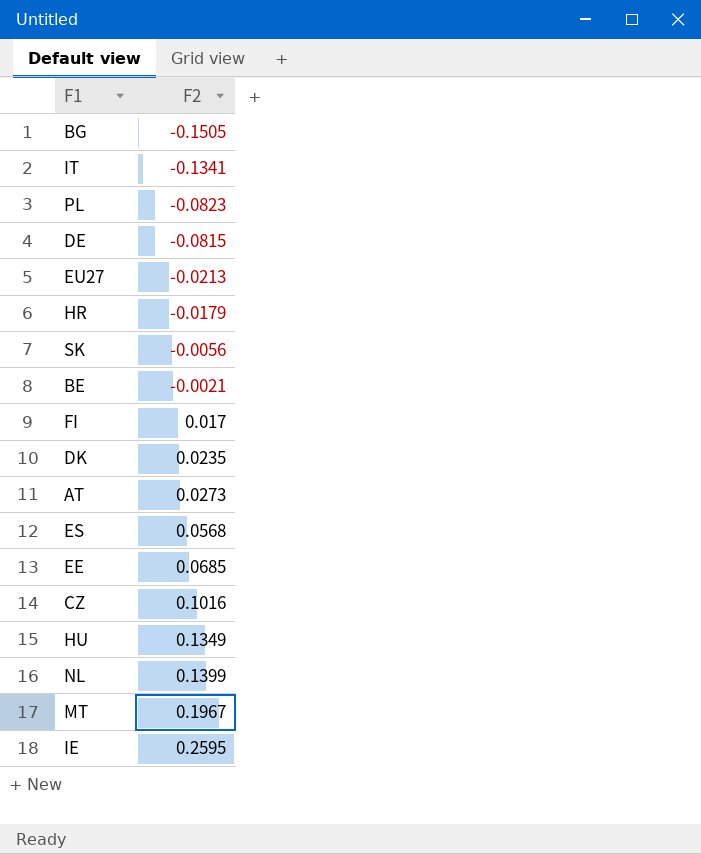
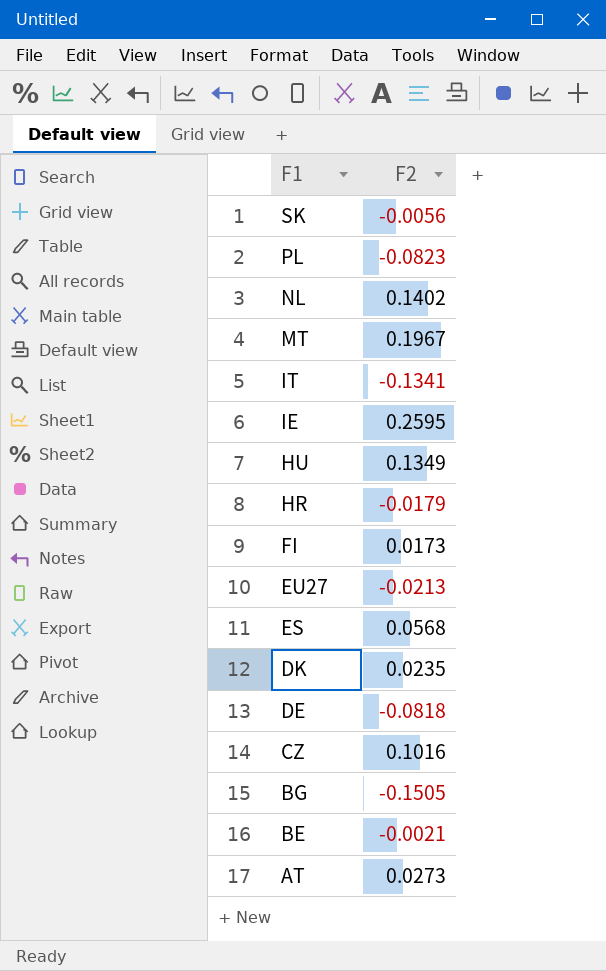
row order: F2 ascending -> F1 descending
row EE: 0.0685 -> none
NL | F2: 0.1399 -> 0.1402
FI | F2: 0.017 -> 0.0173
DE | F2: -0.0815 -> -0.0818

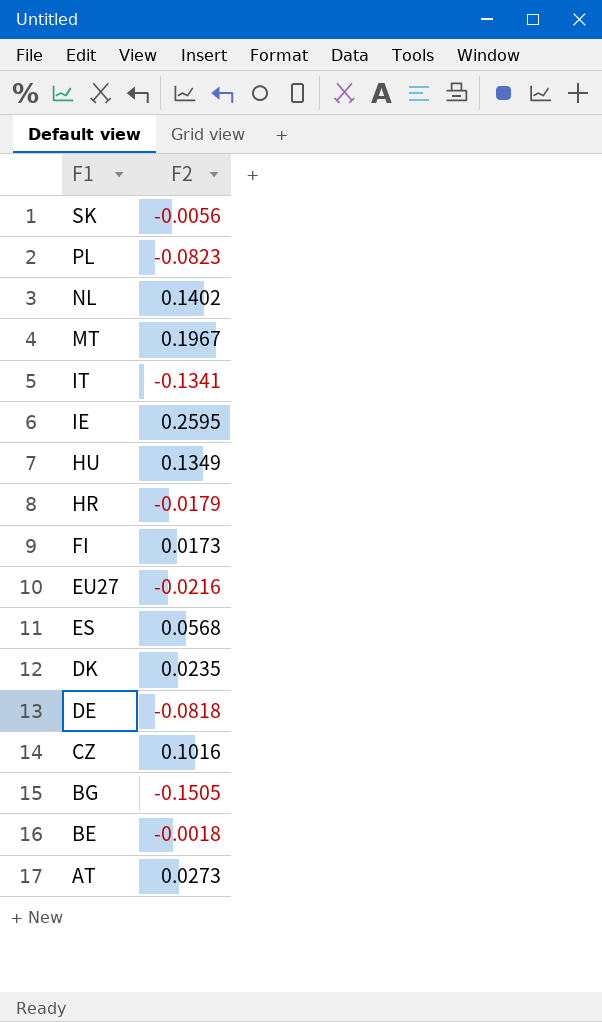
EU27 | F2: -0.0213 -> -0.0216
BE | F2: -0.0021 -> -0.0018

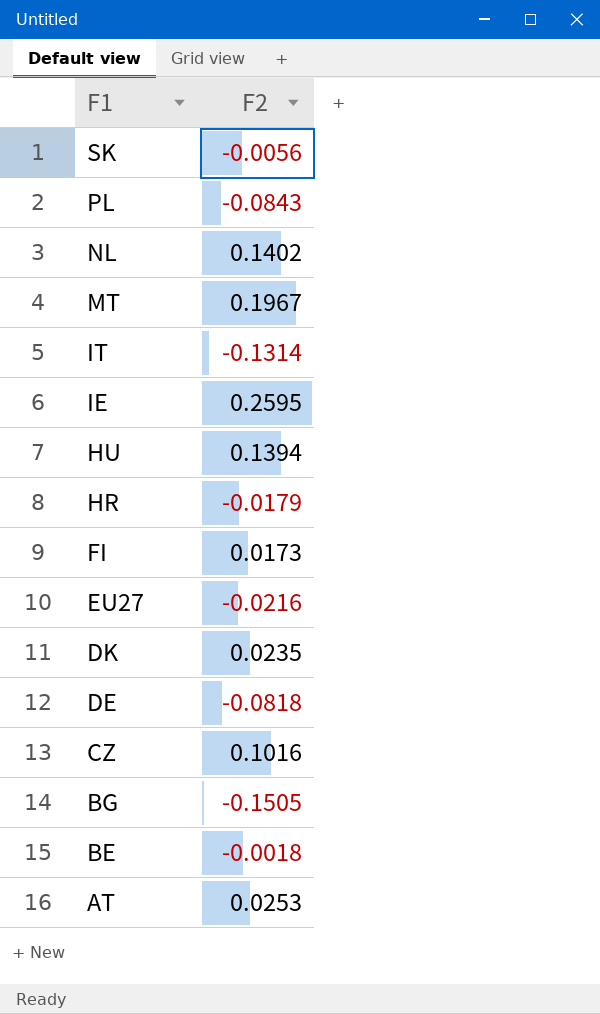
row ES: 0.0568 -> none
PL | F2: -0.0823 -> -0.0843
IT | F2: -0.1341 -> -0.1314
HU | F2: 0.1349 -> 0.1394
AT | F2: 0.0273 -> 0.0253

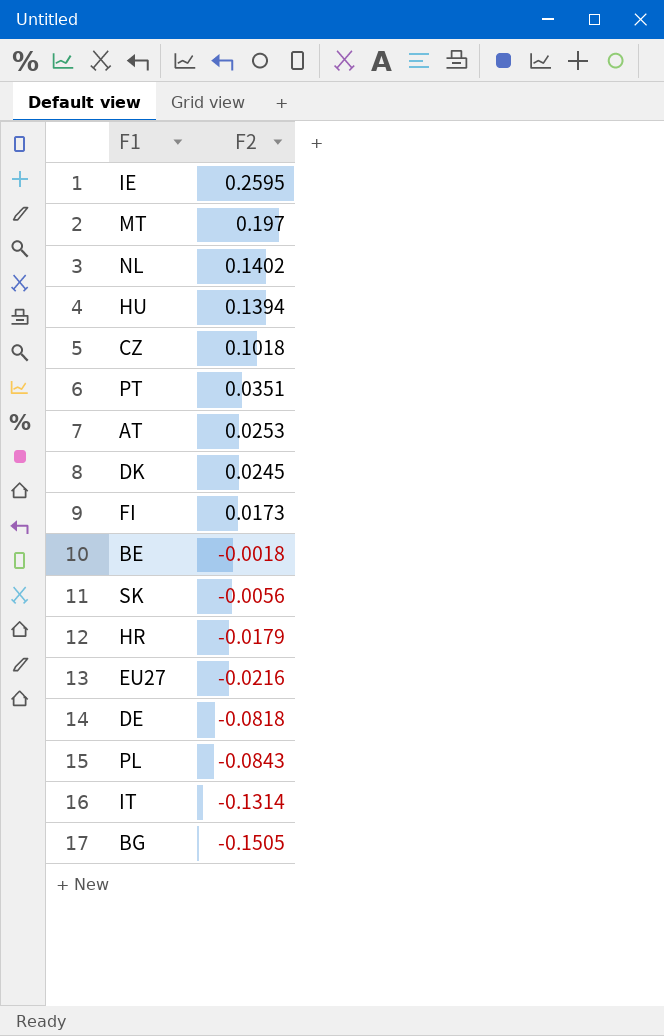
row order: F1 descending -> F2 descending
MT | F2: 0.1967 -> 0.197
CZ | F2: 0.1016 -> 0.1018
row PT: none -> 0.0351
DK | F2: 0.0235 -> 0.0245

